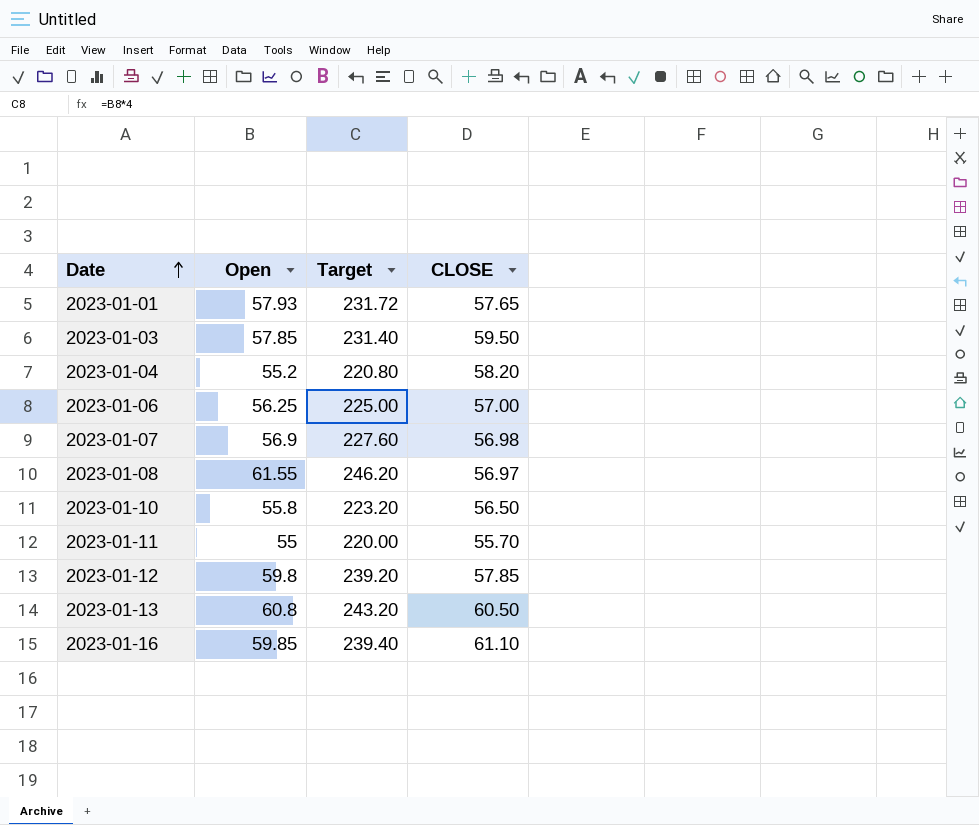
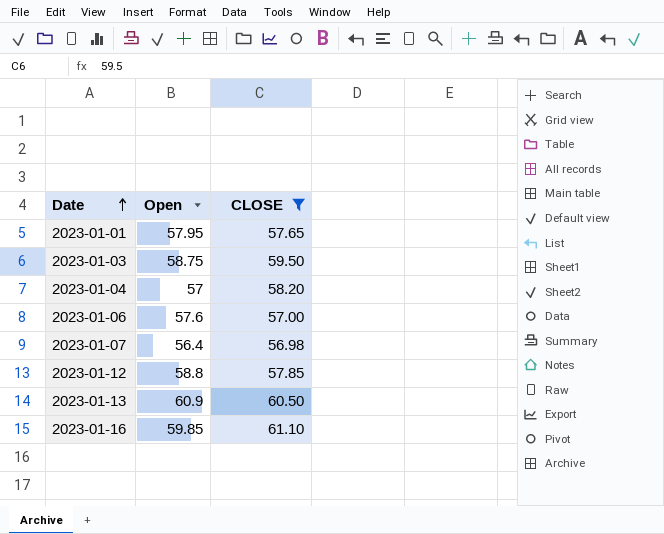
filter: none -> CLOSE >= 56.98
column Target | formula: [Open] * 4 -> none
2023-01-01 | Open: 57.93 -> 57.95
2023-01-03 | Open: 57.85 -> 58.75
2023-01-04 | Open: 55.2 -> 57
2023-01-06 | Open: 56.25 -> 57.6
2023-01-07 | Open: 56.9 -> 56.4
2023-01-12 | Open: 59.8 -> 58.8
2023-01-13 | Open: 60.8 -> 60.9

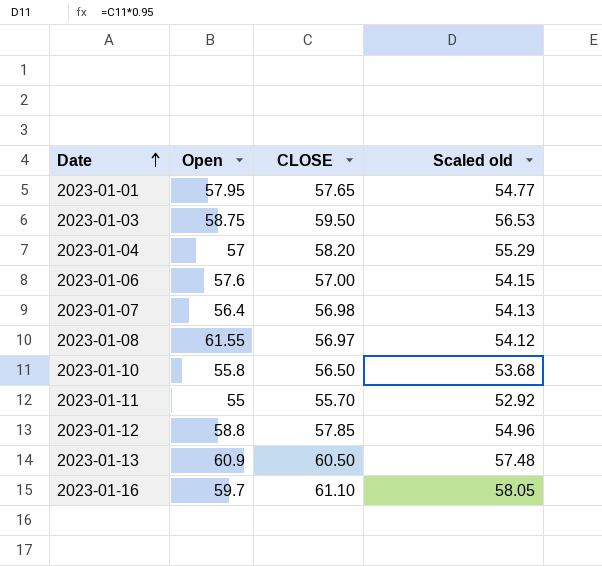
filter: CLOSE >= 56.98 -> none
column Scaled old | formula: none -> [CLOSE] * 0.95
2023-01-16 | Open: 59.85 -> 59.7

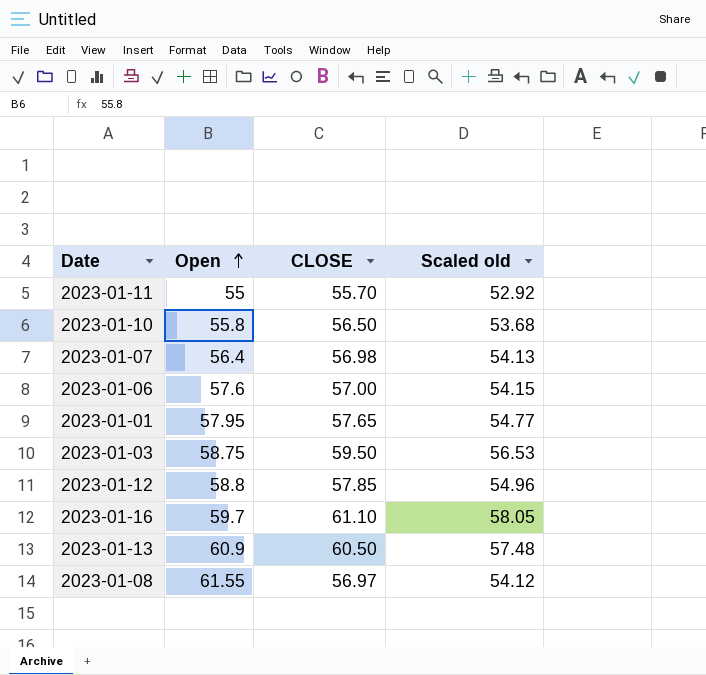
row order: Date ascending -> Open ascending
row 2023-01-04: 57 | 58.20 | 55.29 -> none

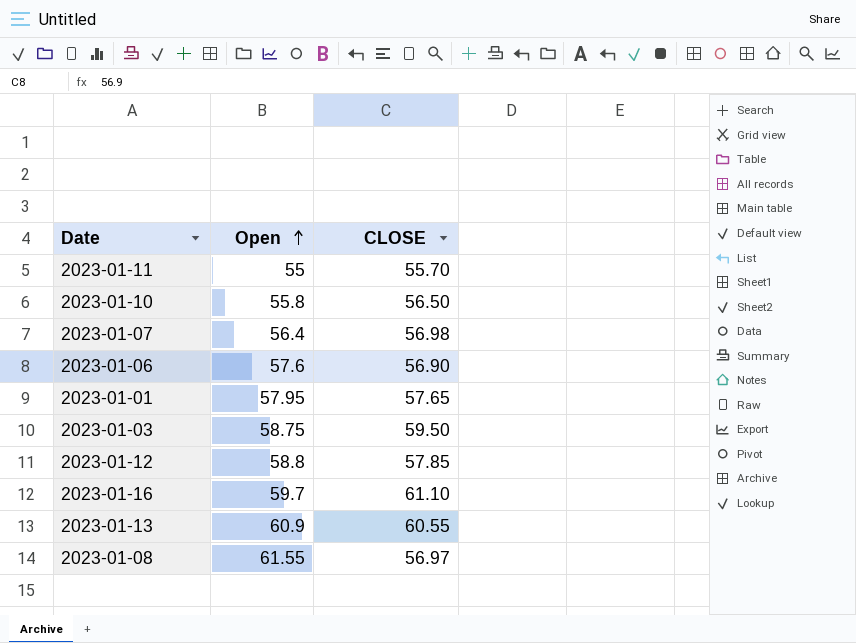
column Scaled old | formula: [CLOSE] * 0.95 -> none
2023-01-06 | CLOSE: 57.00 -> 56.90
2023-01-13 | CLOSE: 60.50 -> 60.55

